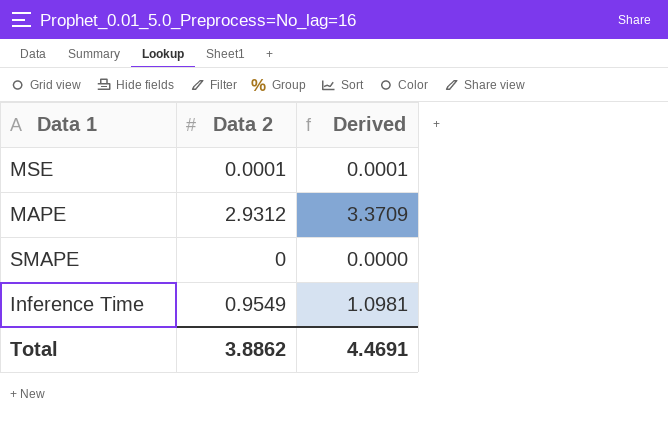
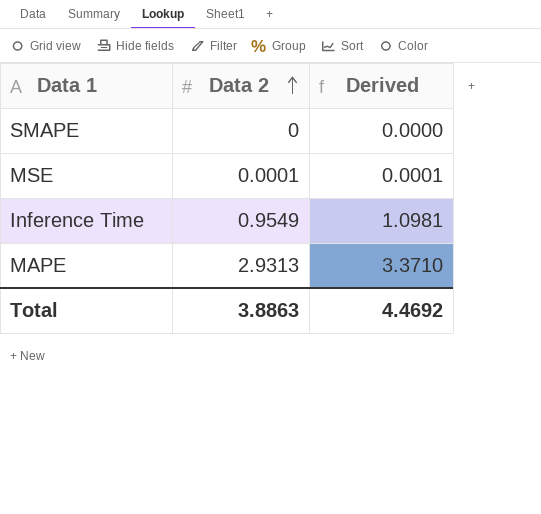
row order: none -> Data 2 ascending
MAPE | Data 2: 2.9312 -> 2.9313
MAPE | Derived: 3.3709 -> 3.3710
Total | Data 2: 3.8862 -> 3.8863
Total | Derived: 4.4691 -> 4.4692

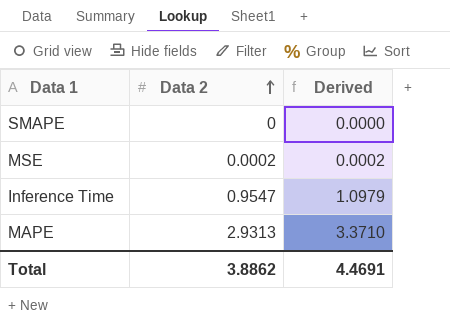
MSE | Data 2: 0.0001 -> 0.0002
MSE | Derived: 0.0001 -> 0.0002
Inference Time | Data 2: 0.9549 -> 0.9547
Inference Time | Derived: 1.0981 -> 1.0979
Total | Data 2: 3.8863 -> 3.8862
Total | Derived: 4.4692 -> 4.4691

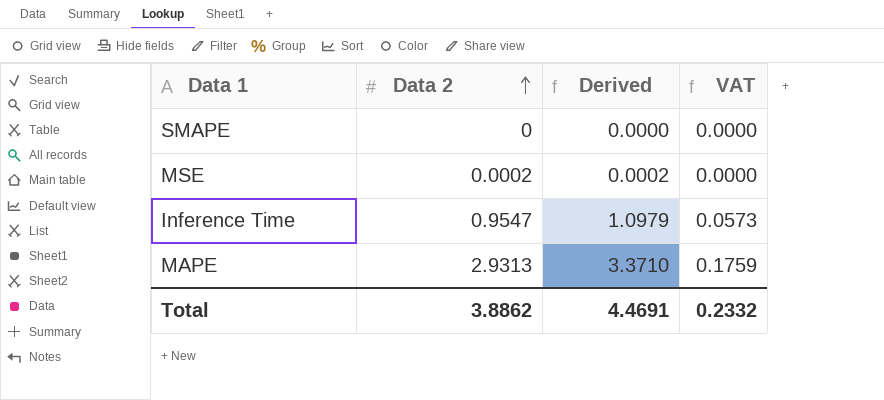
column VAT | formula: none -> [Data 2] * 0.06

